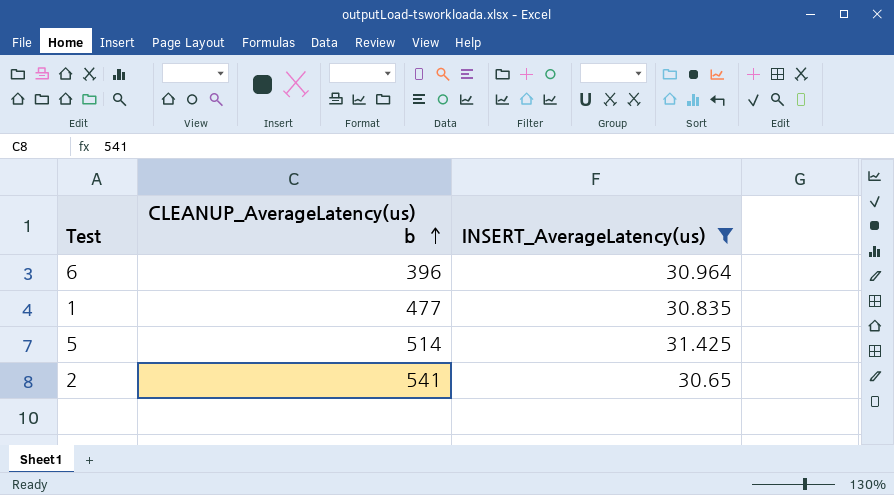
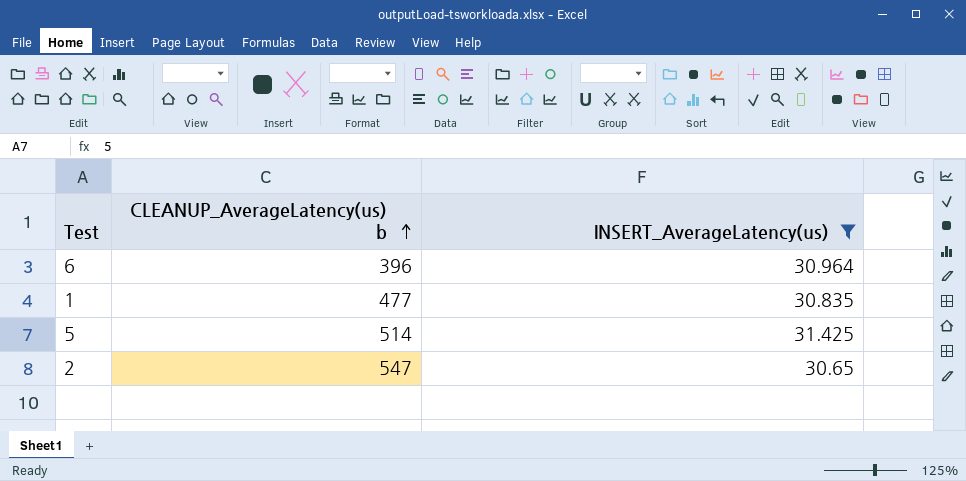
2 | CLEANUP_AverageLatency(us) b: 541 -> 547

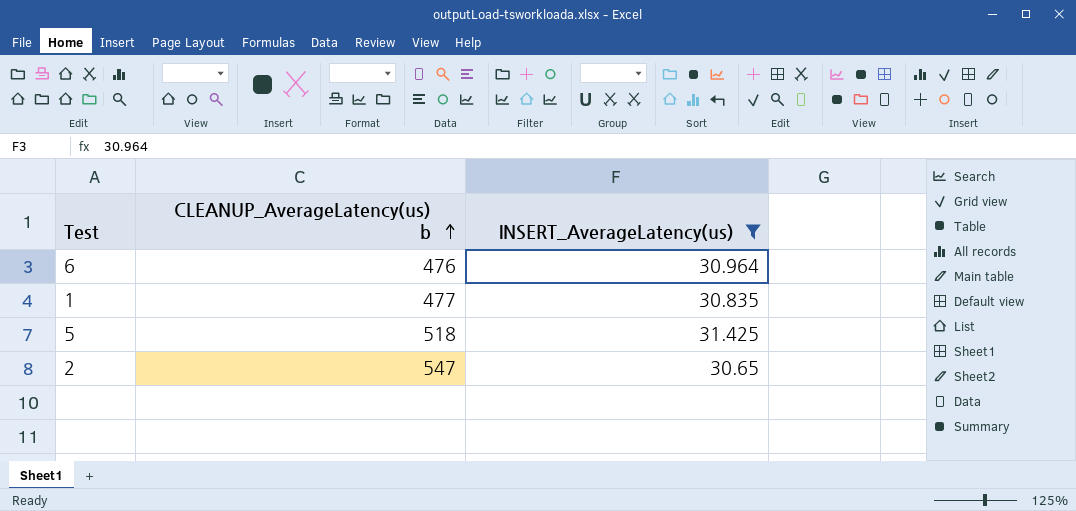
6 | CLEANUP_AverageLatency(us) b: 396 -> 476
5 | CLEANUP_AverageLatency(us) b: 514 -> 518

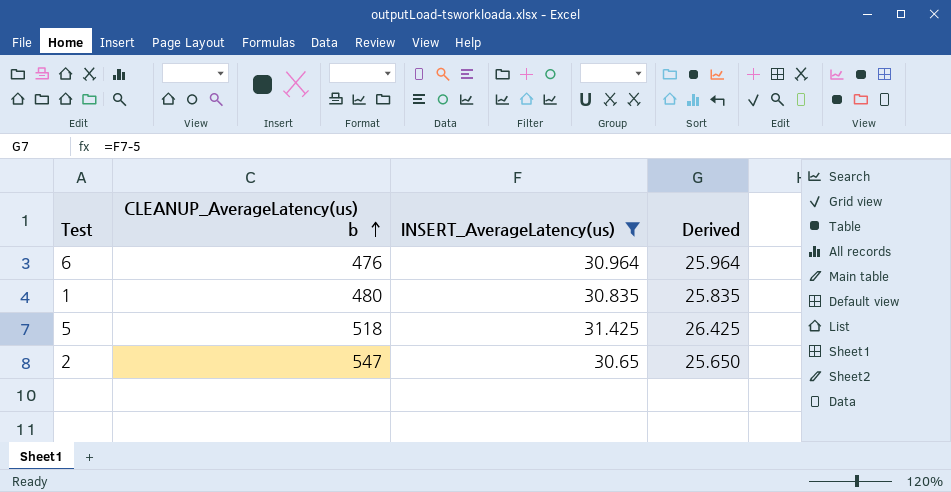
column Derived | formula: none -> [INSERT_AverageLatency(us)] - 5
1 | CLEANUP_AverageLatency(us) b: 477 -> 480

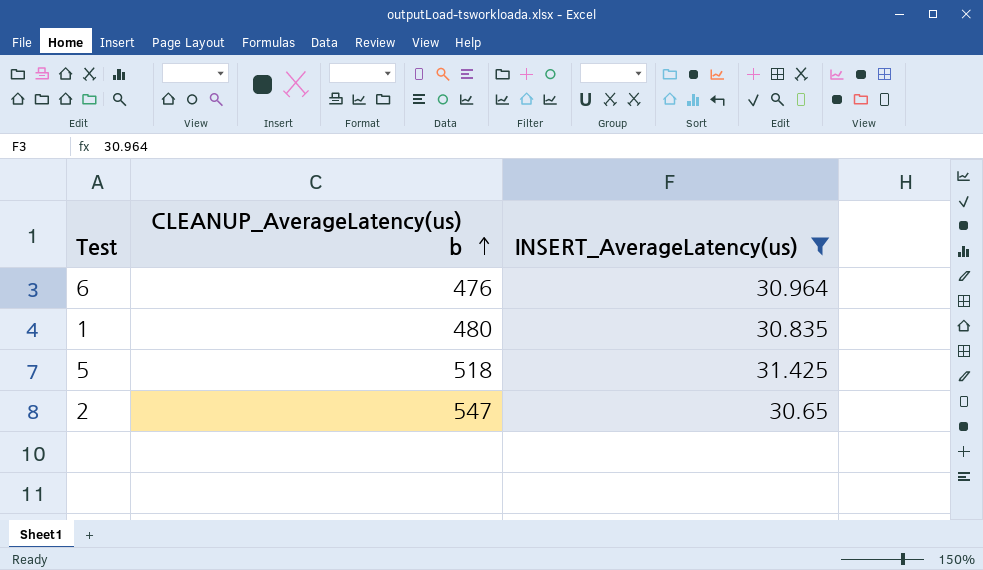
column Derived | formula: [INSERT_AverageLatency(us)] - 5 -> none

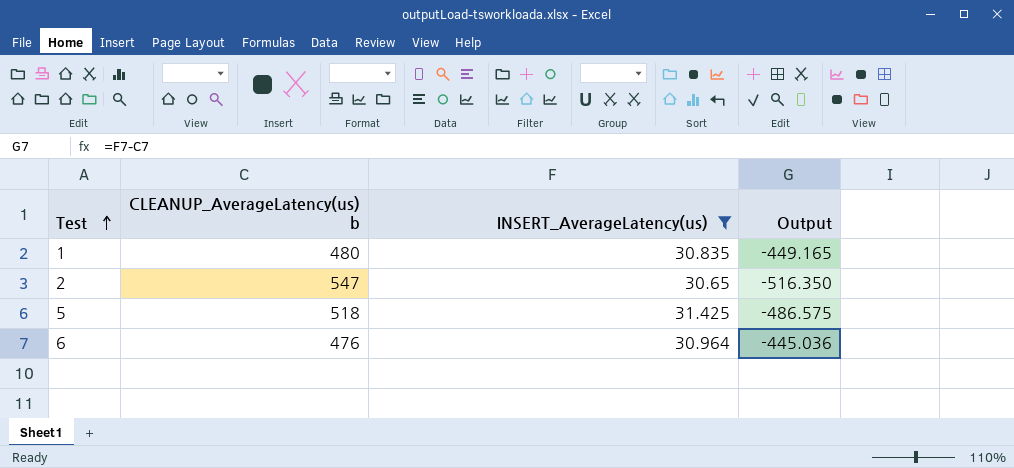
row order: CLEANUP_AverageLatency(us) b ascending -> Test ascending
column Output | formula: none -> [INSERT_AverageLatency(us)] - [CLEANUP_AverageLatency(us) b]

